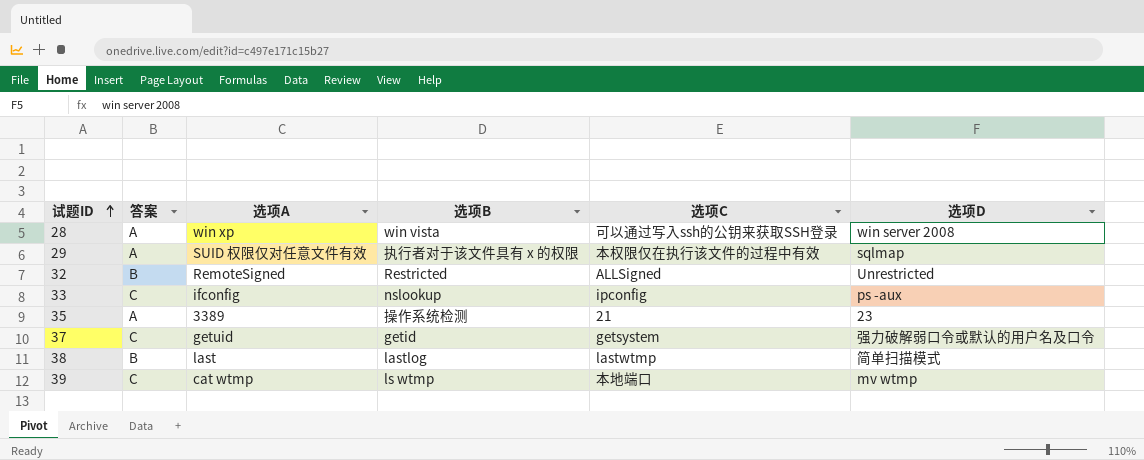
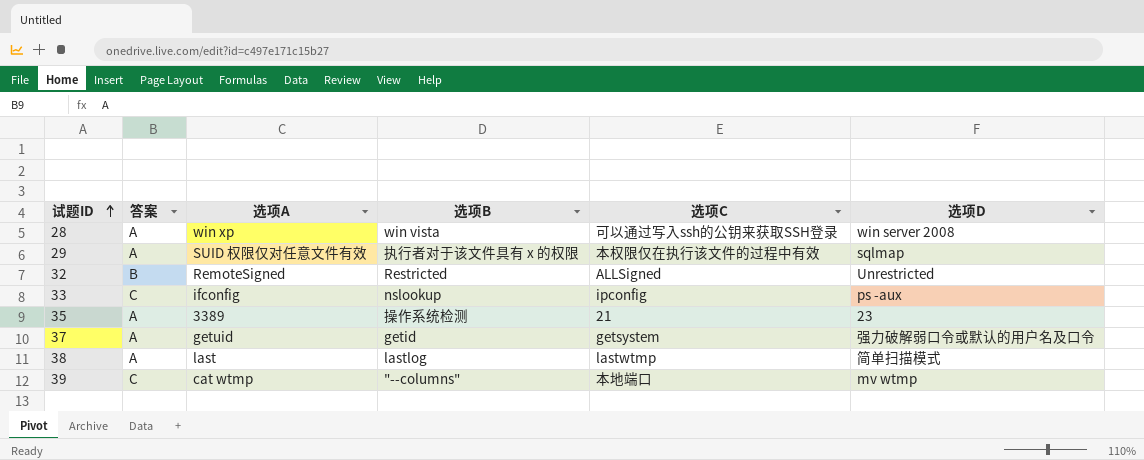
37 | 答案: C -> A
38 | 答案: B -> A
39 | 选项B: ls wtmp -> "--columns"

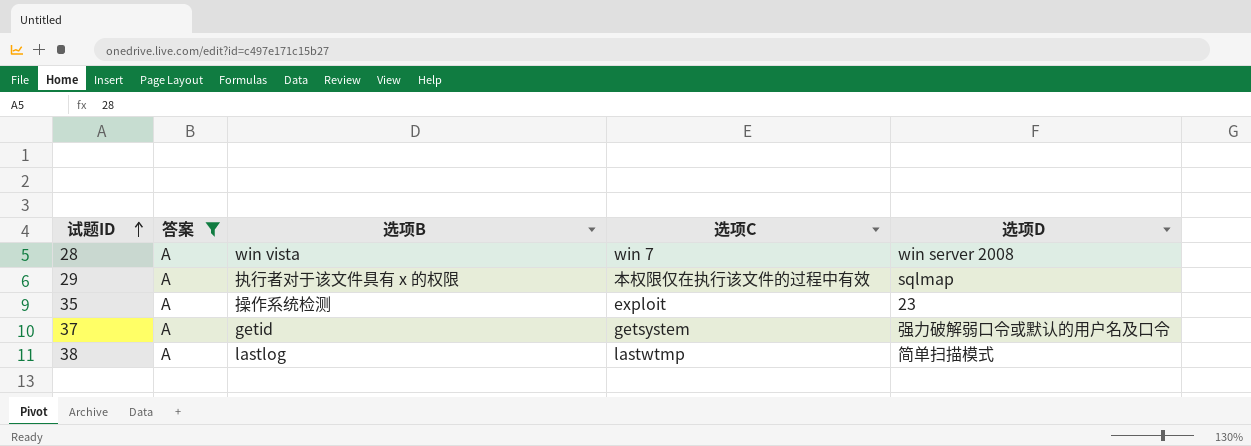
filter: none -> 答案 = A
column 选项A | position: 3 -> none
28 | 选项C: 可以通过写入ssh的公钥来获取SSH登录 -> win 7
35 | 选项C: 21 -> exploit

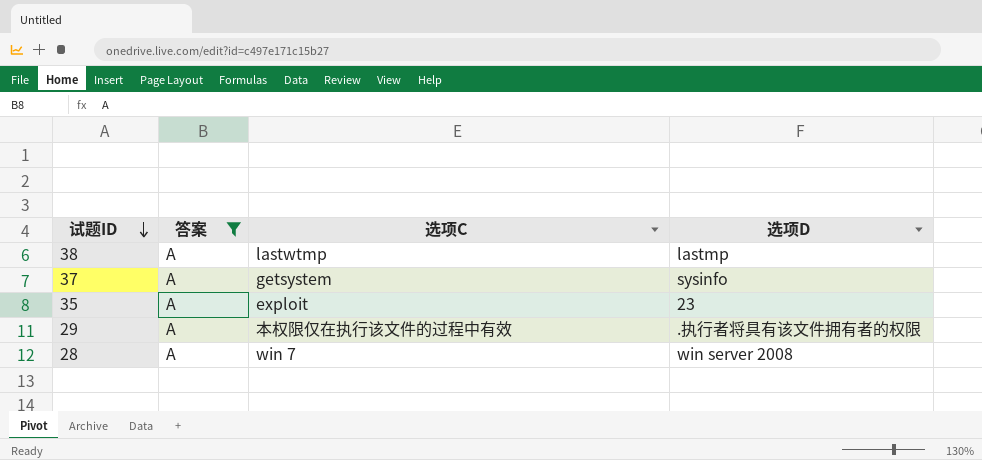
row order: 试题ID ascending -> 试题ID descending
column 选项B | position: 3 -> none
38 | 选项D: 简单扫描模式 -> lastmp
37 | 选项D: 强力破解弱口令或默认的用户名及口令 -> sysinfo
29 | 选项D: sqlmap -> .执行者将具有该文件拥有者的权限

